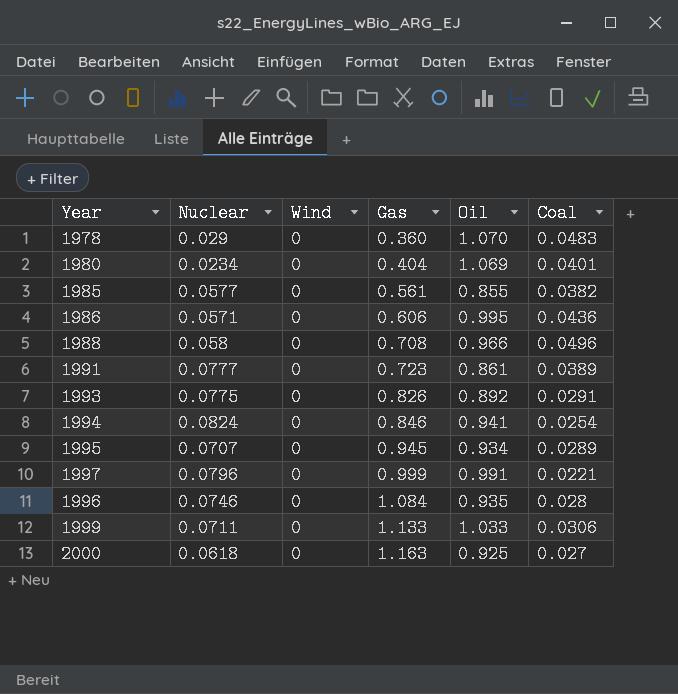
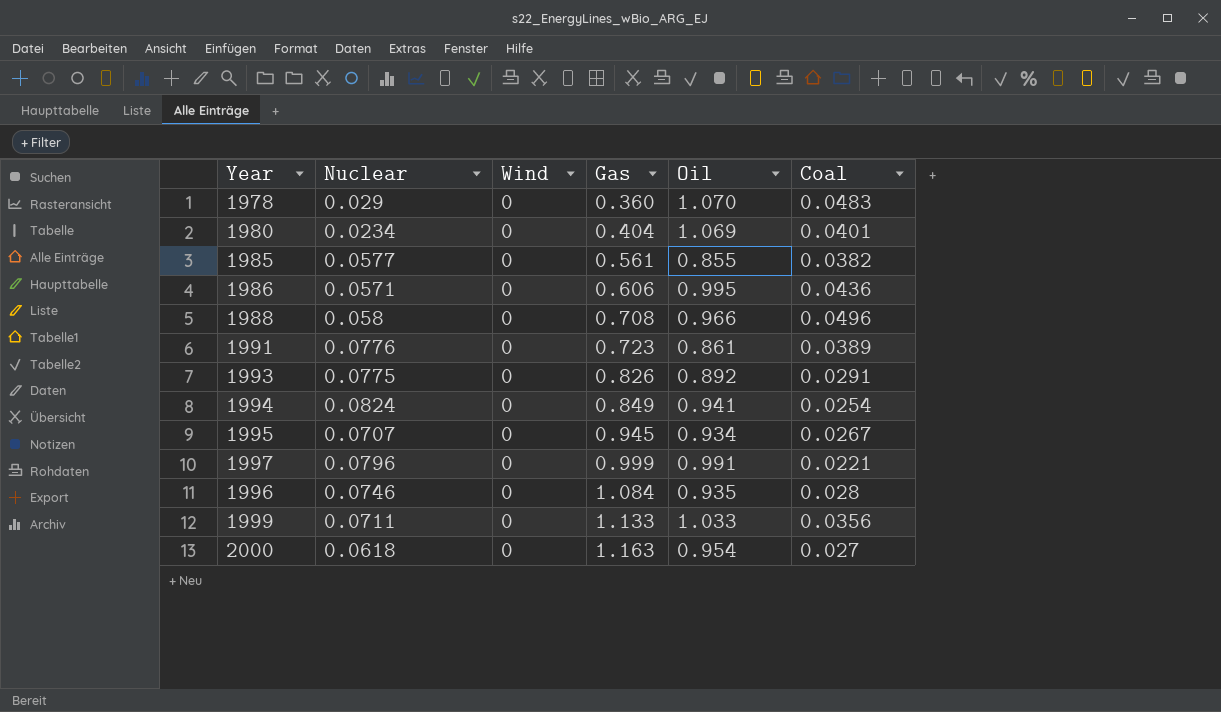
1991 | Nuclear: 0.0777 -> 0.0776
1994 | Gas: 0.846 -> 0.849
1995 | Coal: 0.0289 -> 0.0267
1999 | Coal: 0.0306 -> 0.0356
2000 | Oil: 0.925 -> 0.954

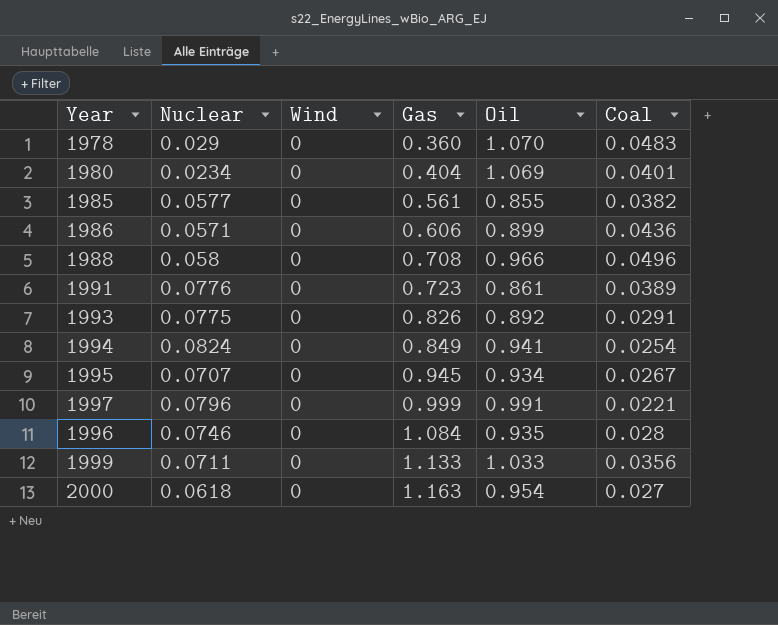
1986 | Oil: 0.995 -> 0.899

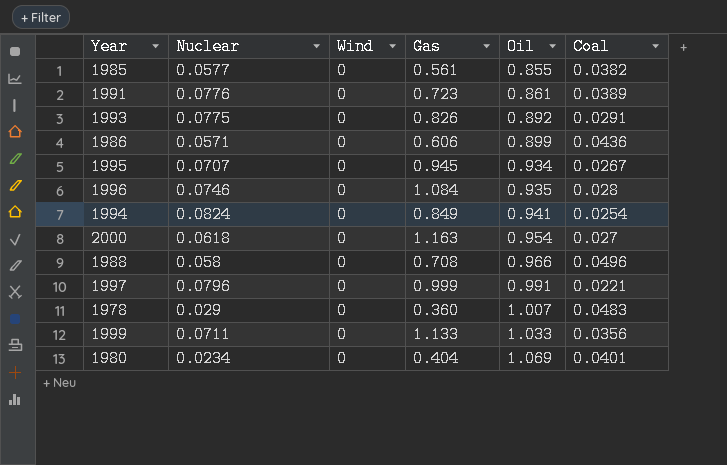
row order: Gas ascending -> Oil ascending
1978 | Oil: 1.070 -> 1.007

